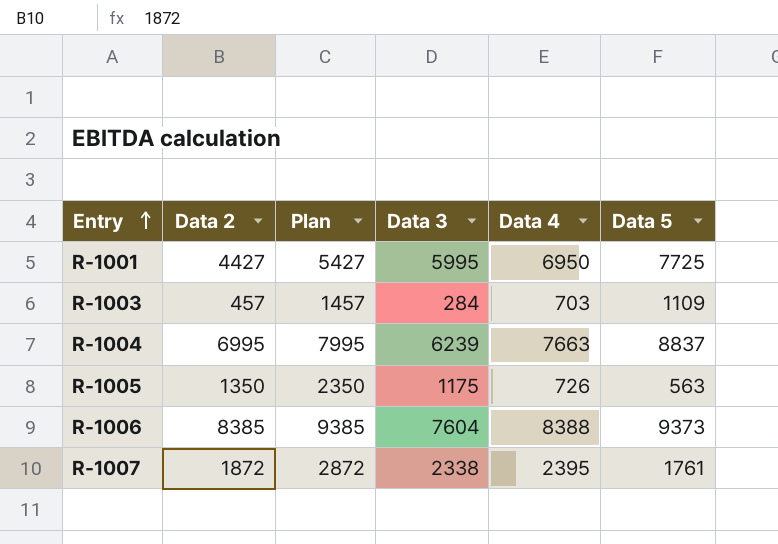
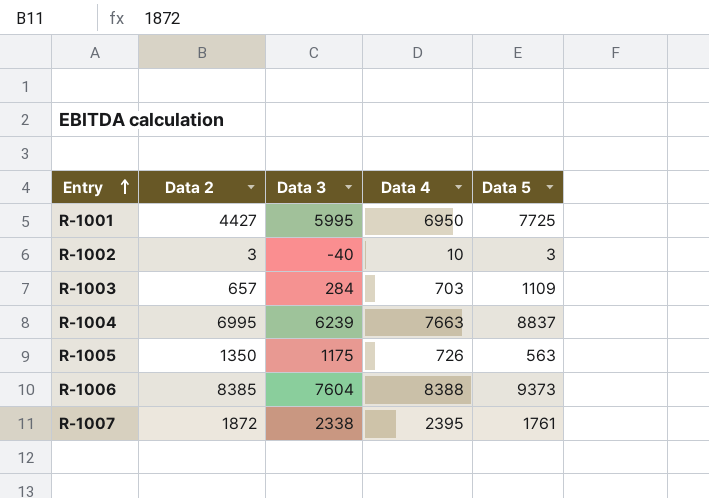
column Plan | formula: [Data 2] + 1000 -> none
row R-1002: none -> 3 | -40 | 10 | 3
R-1003 | Data 2: 457 -> 657

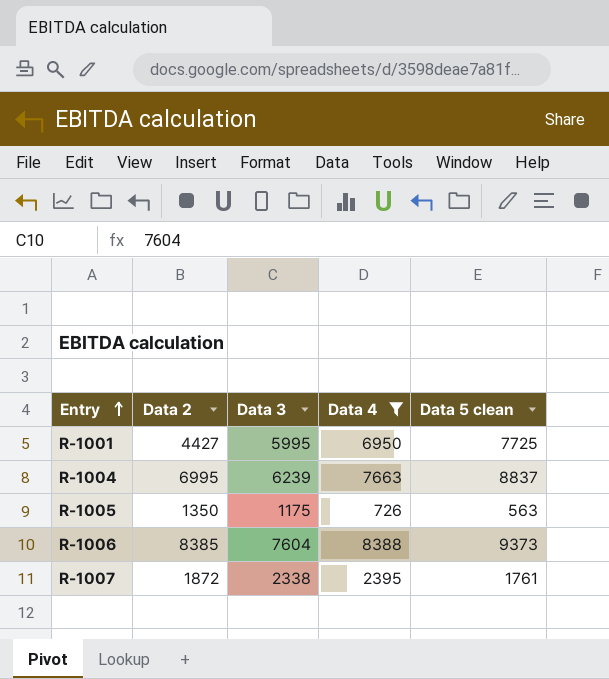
filter: none -> Data 4 >= 726
column name: Data 5 -> Data 5 clean

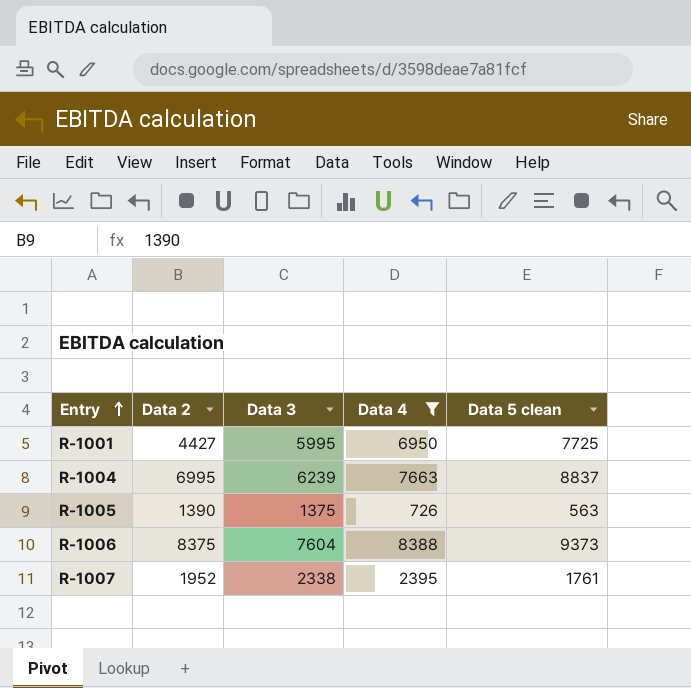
R-1005 | Data 2: 1350 -> 1390
R-1005 | Data 3: 1175 -> 1375
R-1006 | Data 2: 8385 -> 8375
R-1007 | Data 2: 1872 -> 1952

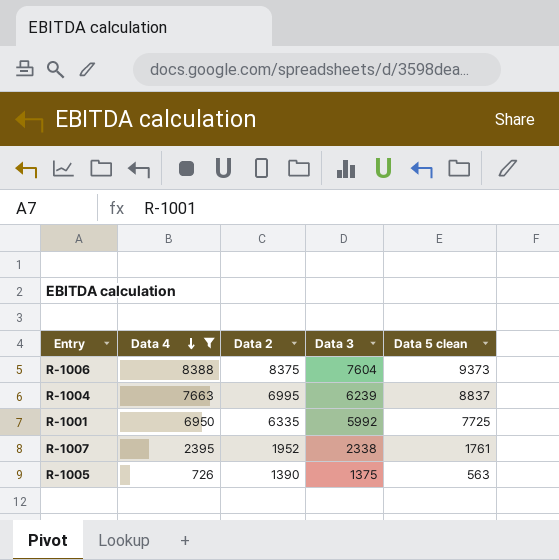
row order: Entry ascending -> Data 4 descending
column Data 4 | position: 4 -> 2
R-1001 | Data 2: 4427 -> 6335
R-1001 | Data 3: 5995 -> 5992

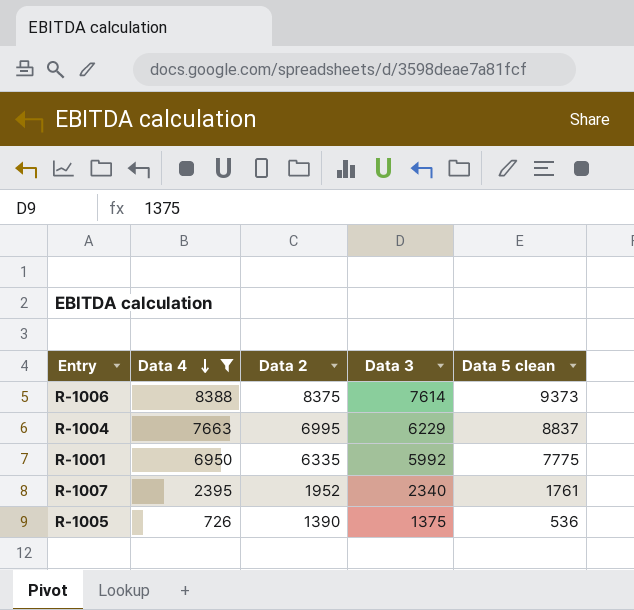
R-1006 | Data 3: 7604 -> 7614
R-1004 | Data 3: 6239 -> 6229
R-1001 | Data 5 clean: 7725 -> 7775
R-1007 | Data 3: 2338 -> 2340
R-1005 | Data 5 clean: 563 -> 536

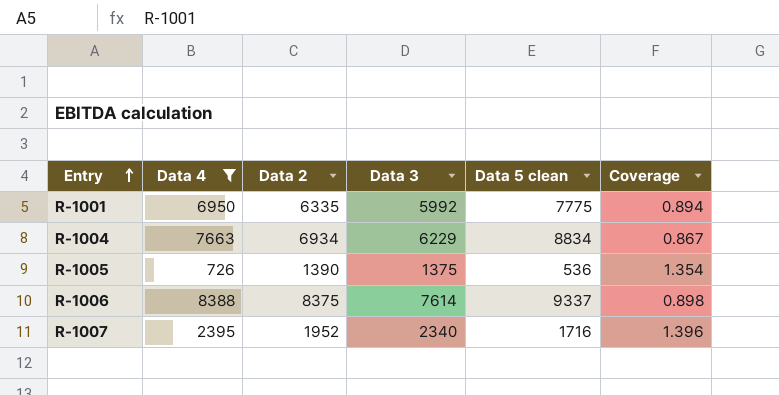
row order: Data 4 descending -> Entry ascending
column Coverage | formula: none -> [Data 4] / [Data 5 clean]
R-1004 | Data 2: 6995 -> 6934
R-1004 | Data 5 clean: 8837 -> 8834
R-1006 | Data 5 clean: 9373 -> 9337
R-1007 | Data 5 clean: 1761 -> 1716

